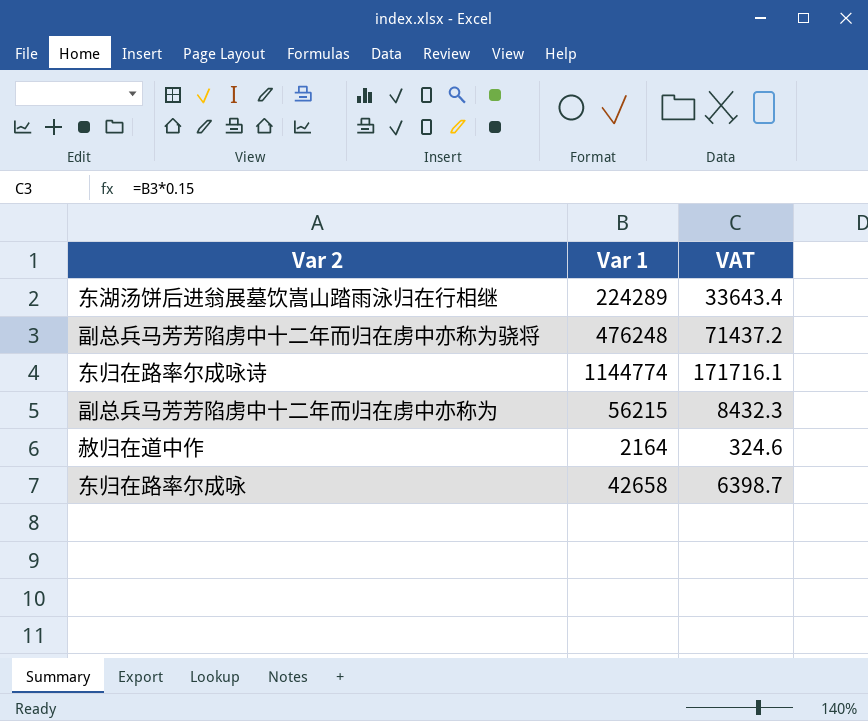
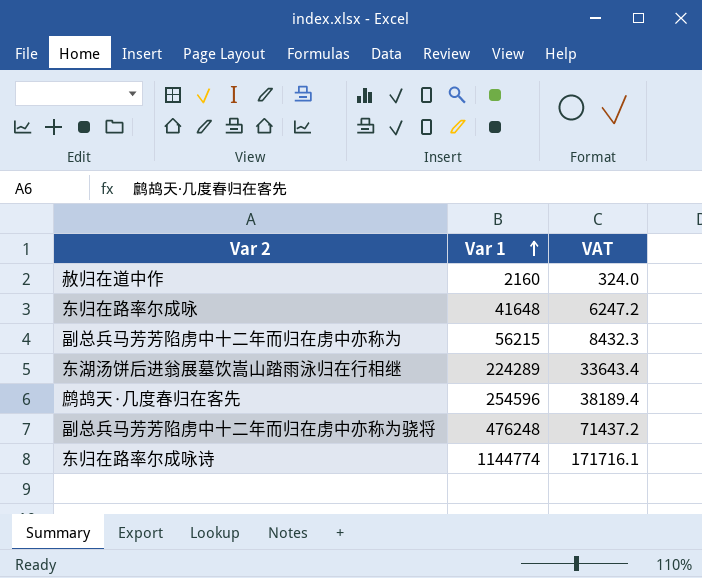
row order: none -> Var 1 ascending
赦归在道中作 | Var 1: 2164 -> 2160
赦归在道中作 | VAT: 324.6 -> 324.0
东归在路率尔成咏 | Var 1: 42658 -> 41648
东归在路率尔成咏 | VAT: 6398.7 -> 6247.2
row 鹧鸪天·几度春归在客先: none -> 254596 | 38189.4

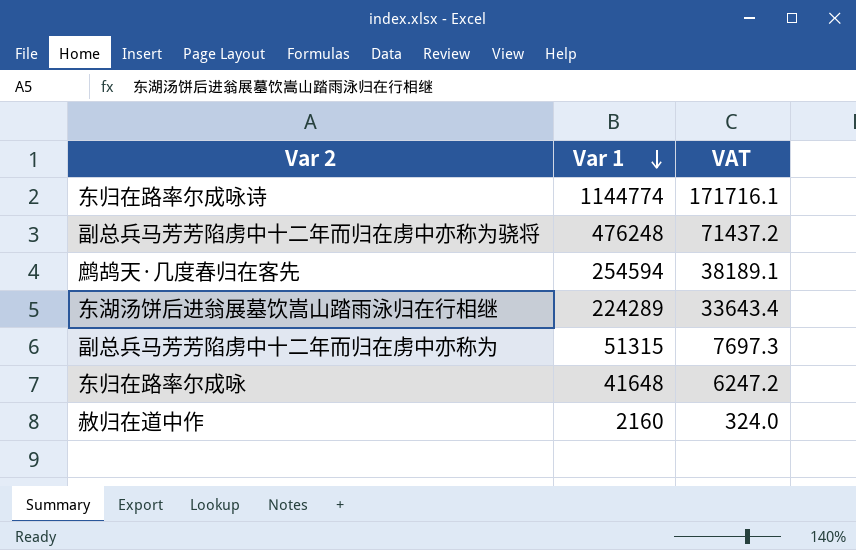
row order: Var 1 ascending -> Var 1 descending
鹧鸪天·几度春归在客先 | Var 1: 254596 -> 254594
鹧鸪天·几度春归在客先 | VAT: 38189.4 -> 38189.1
副总兵马芳芳陷虏中十二年而归在虏中亦称为 | Var 1: 56215 -> 51315
副总兵马芳芳陷虏中十二年而归在虏中亦称为 | VAT: 8432.3 -> 7697.3

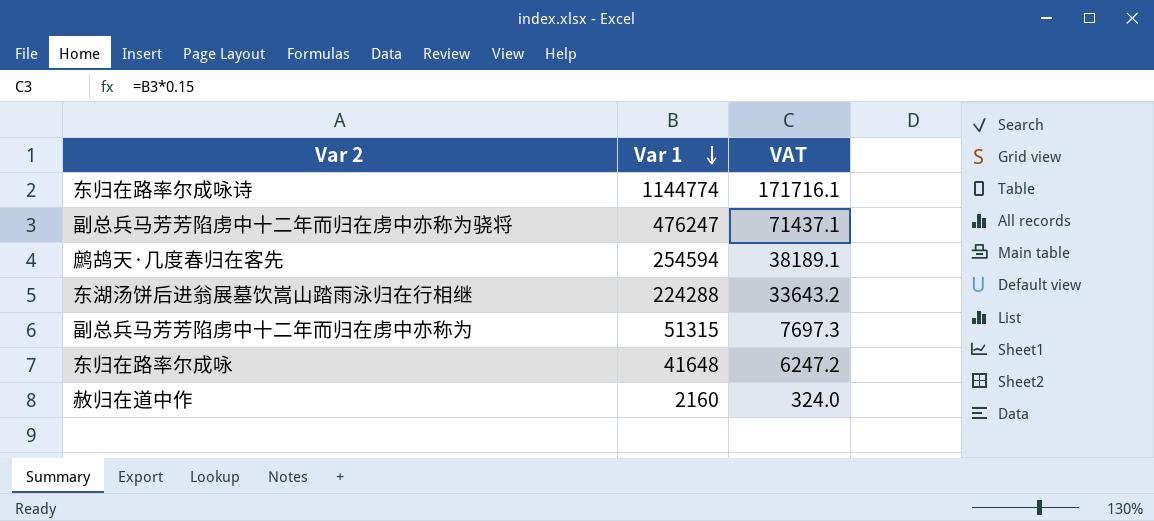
副总兵马芳芳陷虏中十二年而归在虏中亦称为骁将 | Var 1: 476248 -> 476247
副总兵马芳芳陷虏中十二年而归在虏中亦称为骁将 | VAT: 71437.2 -> 71437.1
东湖汤饼后进翁展墓饮嵩山踏雨泳归在行相继 | Var 1: 224289 -> 224288
东湖汤饼后进翁展墓饮嵩山踏雨泳归在行相继 | VAT: 33643.4 -> 33643.2

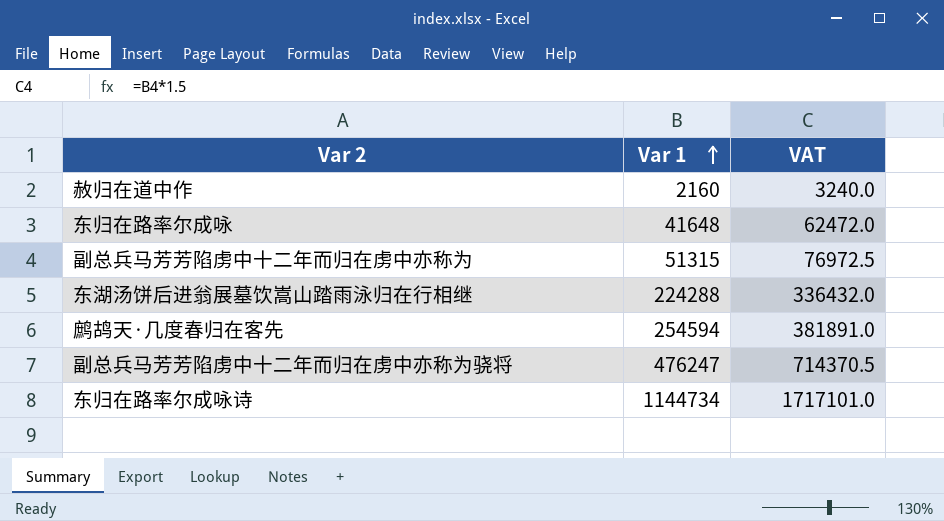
row order: Var 1 descending -> Var 1 ascending
column VAT | formula: [Var 1] * 0.15 -> [Var 1] * 1.5
东归在路率尔成咏诗 | Var 1: 1144774 -> 1144734

